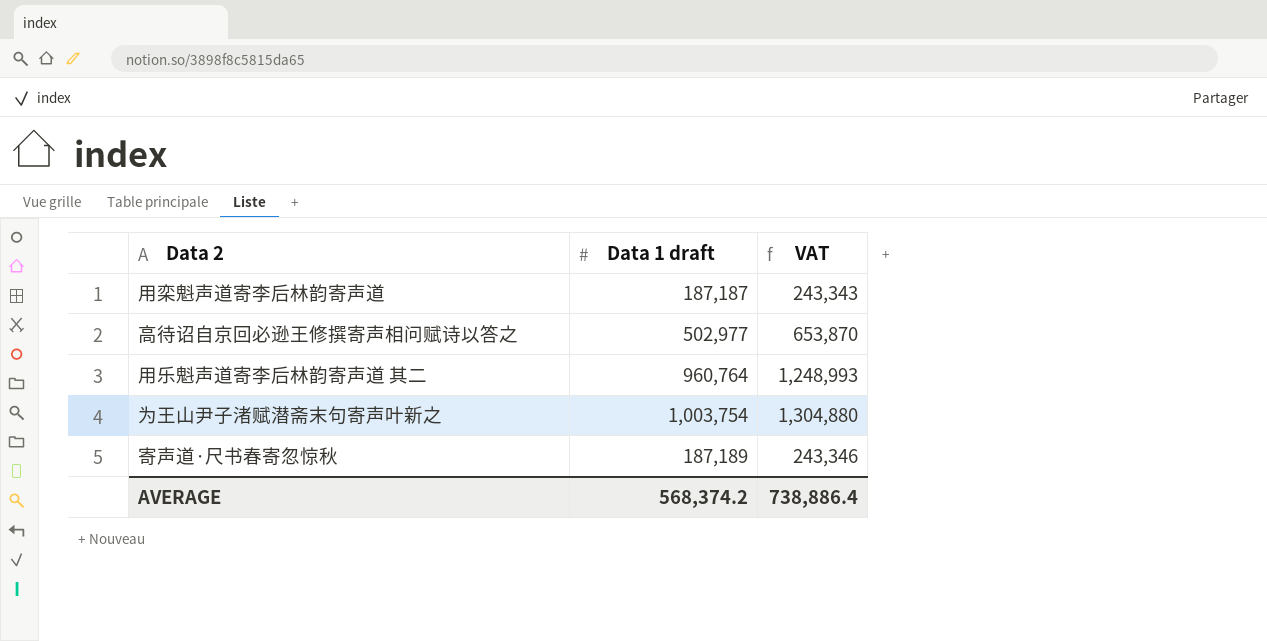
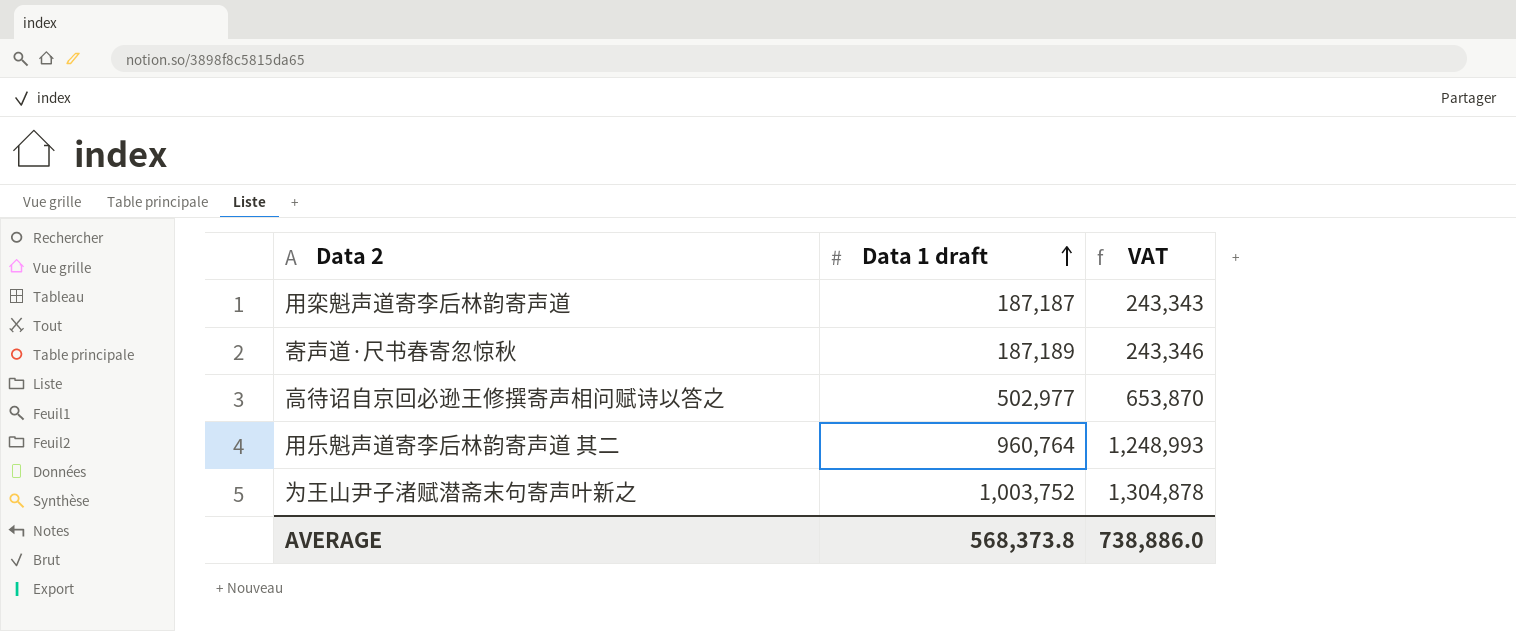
row order: none -> Data 1 draft ascending
为王山尹子渚赋潜斋末句寄声叶新之 | Data 1 draft: 1,003,754 -> 1,003,752
为王山尹子渚赋潜斋末句寄声叶新之 | VAT: 1,304,880 -> 1,304,878
AVERAGE | Data 1 draft: 568,374.2 -> 568,373.8
AVERAGE | VAT: 738,886.4 -> 738,886.0

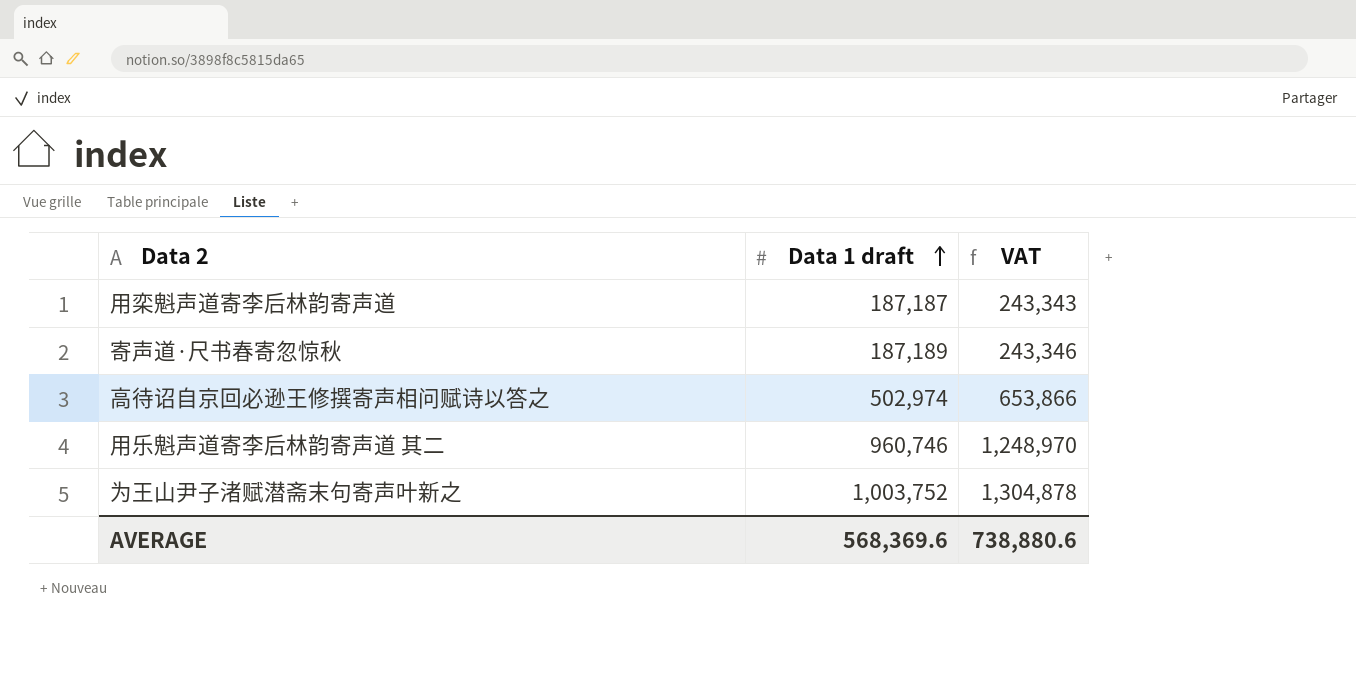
高待诏自京回必逊王修撰寄声相问赋诗以答之 | Data 1 draft: 502,977 -> 502,974
高待诏自京回必逊王修撰寄声相问赋诗以答之 | VAT: 653,870 -> 653,866
用乐魁声道寄李后林韵寄声道 其二 | Data 1 draft: 960,764 -> 960,746
用乐魁声道寄李后林韵寄声道 其二 | VAT: 1,248,993 -> 1,248,970
AVERAGE | Data 1 draft: 568,373.8 -> 568,369.6
AVERAGE | VAT: 738,886.0 -> 738,880.6

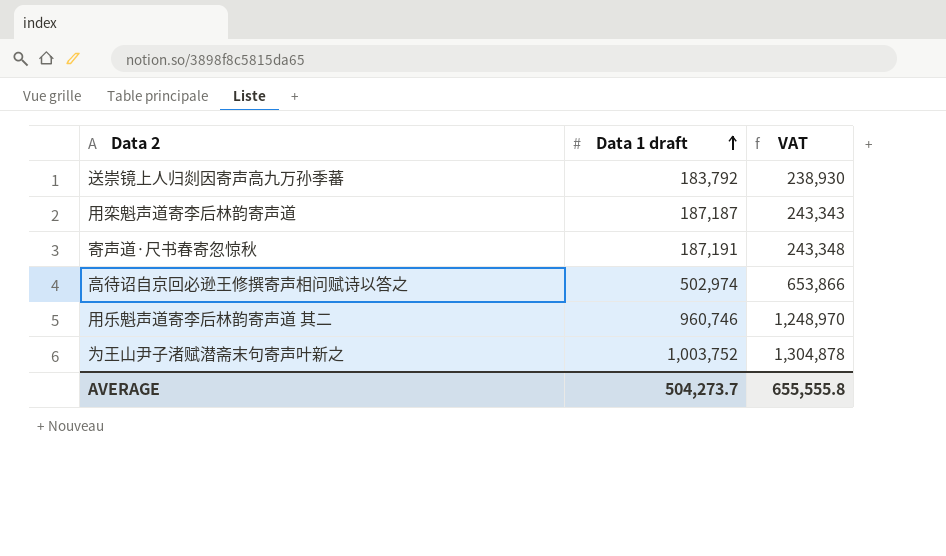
row 送崇镜上人归剡因寄声高九万孙季蕃: none -> 183,792 | 238,930
寄声道·尺书春寄忽惊秋 | Data 1 draft: 187,189 -> 187,191
寄声道·尺书春寄忽惊秋 | VAT: 243,346 -> 243,348
AVERAGE | Data 1 draft: 568,369.6 -> 504,273.7
AVERAGE | VAT: 738,880.6 -> 655,555.8

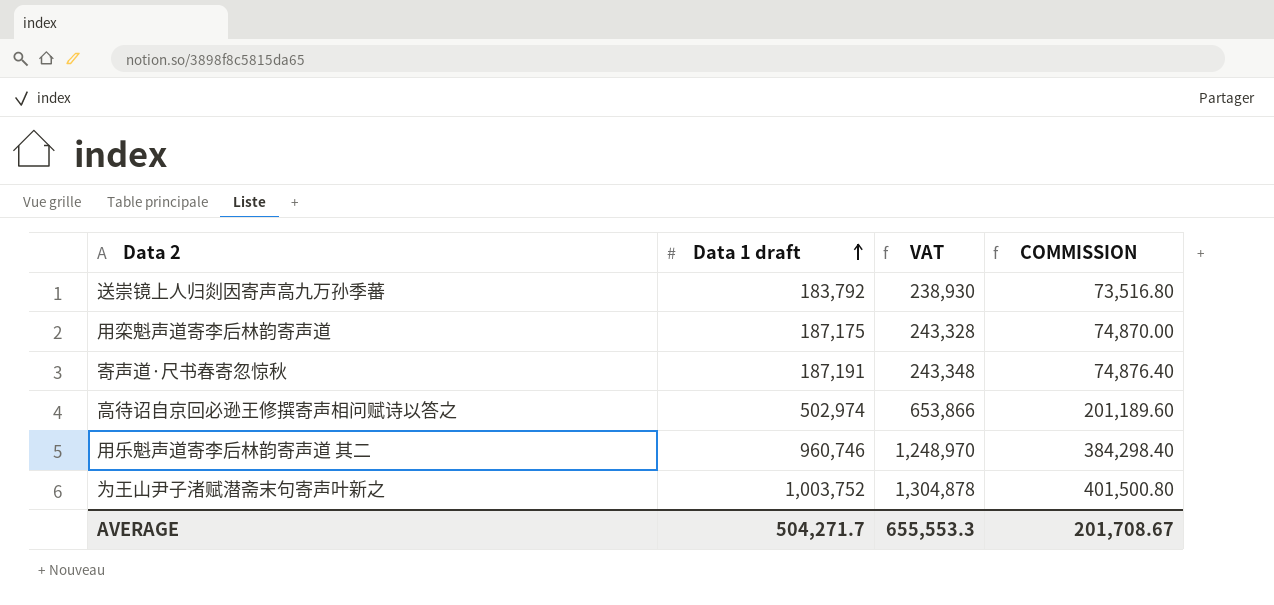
column COMMISSION | formula: none -> [Data 1 draft] * 0.4
用栾魁声道寄李后林韵寄声道 | Data 1 draft: 187,187 -> 187,175
用栾魁声道寄李后林韵寄声道 | VAT: 243,343 -> 243,328
AVERAGE | Data 1 draft: 504,273.7 -> 504,271.7
AVERAGE | VAT: 655,555.8 -> 655,553.3

